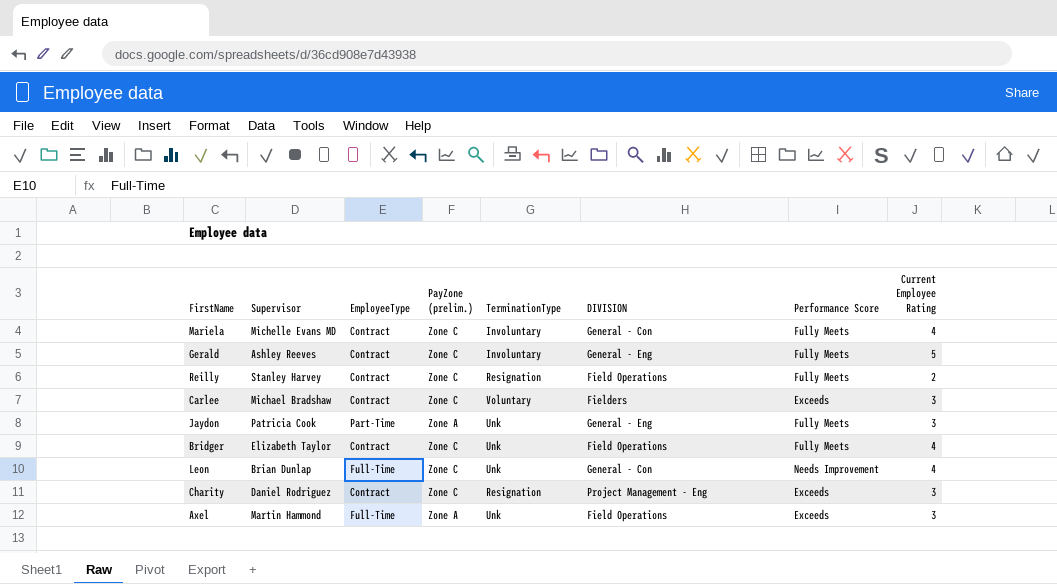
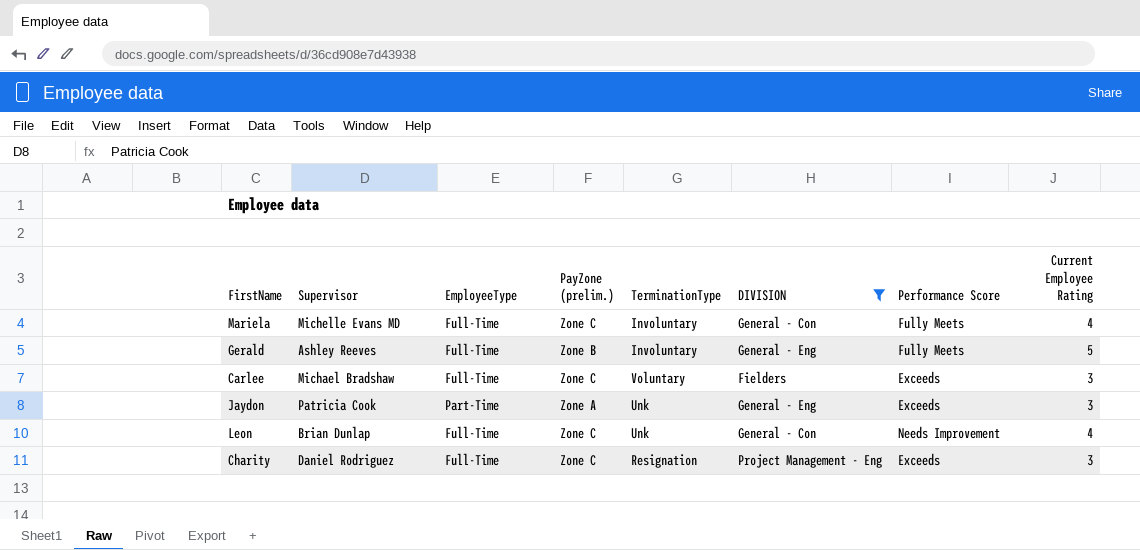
filter: none -> DIVISION != Field Operations
Mariela | EmployeeType: Contract -> Full-Time
Gerald | EmployeeType: Contract -> Full-Time
Gerald | PayZone (prelim.): Zone C -> Zone B
Carlee | EmployeeType: Contract -> Full-Time
Jaydon | Performance Score: Fully Meets -> Exceeds
Charity | EmployeeType: Contract -> Full-Time

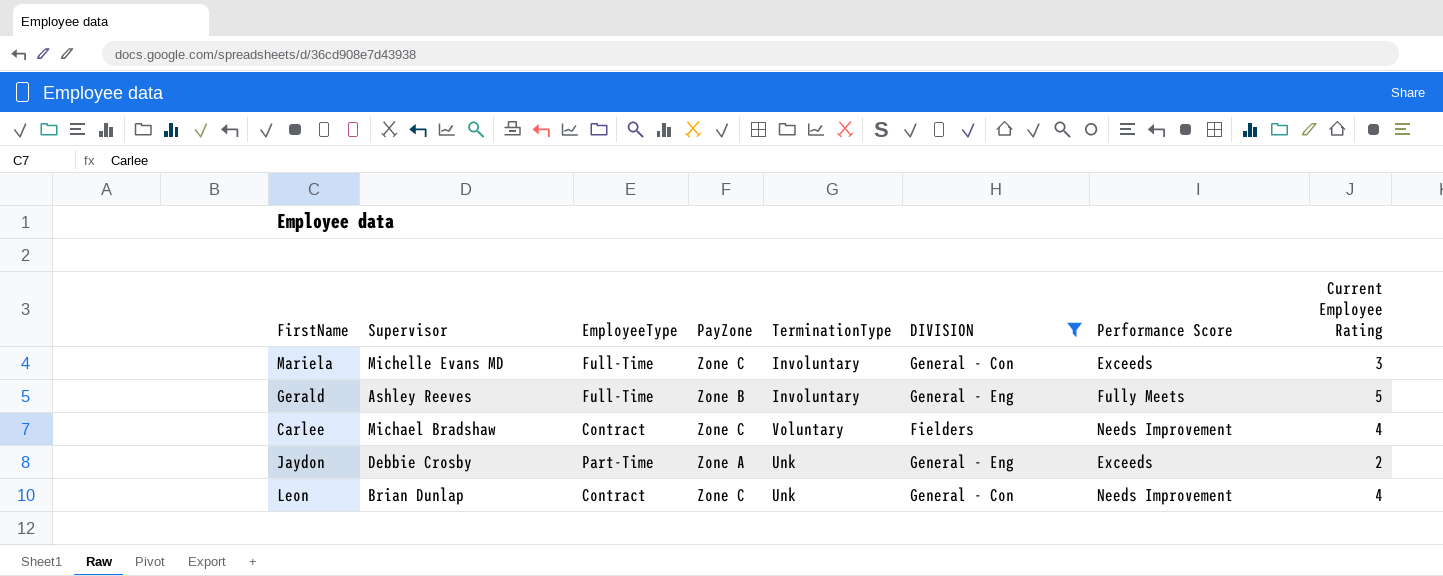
column name: PayZone (prelim.) -> PayZone
row Charity: Daniel Rodriguez | Full-Time | Zone C | Resignation | Project Management - Eng | Exceeds | 3 -> none
Mariela | Performance Score: Fully Meets -> Exceeds
Mariela | Current Employee Rating: 4 -> 3
Carlee | EmployeeType: Full-Time -> Contract
Carlee | Performance Score: Exceeds -> Needs Improvement
Carlee | Current Employee Rating: 3 -> 4
Jaydon | Supervisor: Patricia Cook -> Debbie Crosby
Jaydon | Current Employee Rating: 3 -> 2
Leon | EmployeeType: Full-Time -> Contract

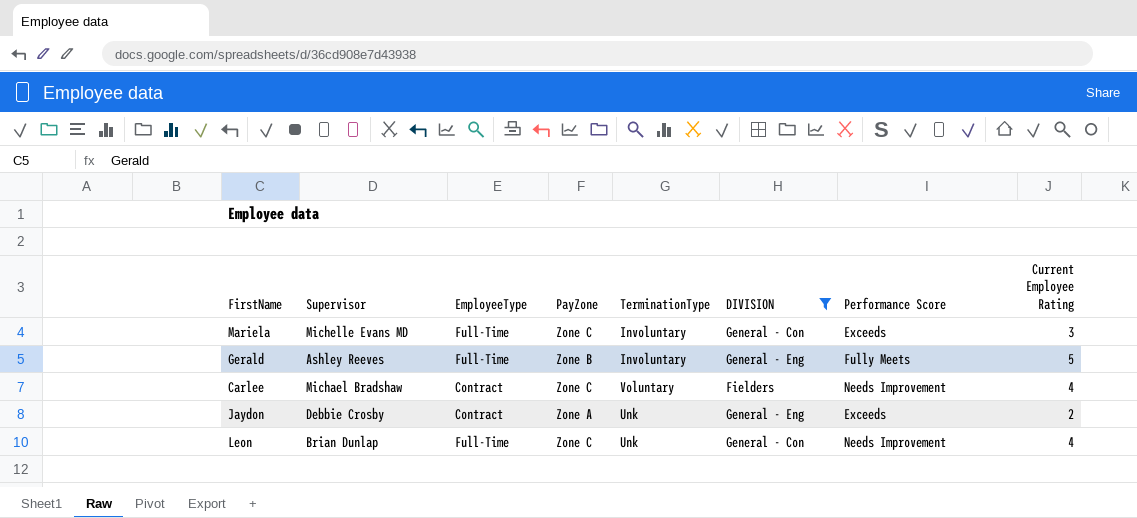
Jaydon | EmployeeType: Part-Time -> Contract
Leon | EmployeeType: Contract -> Full-Time

